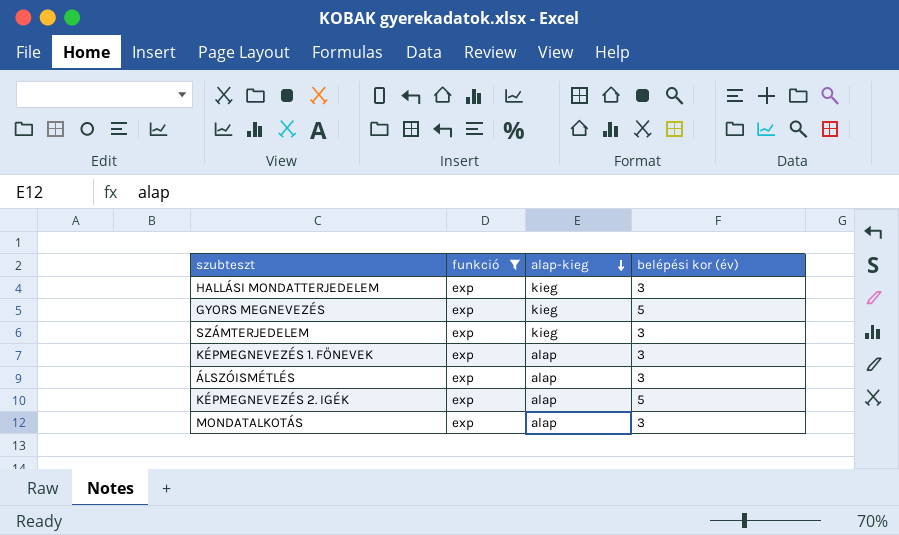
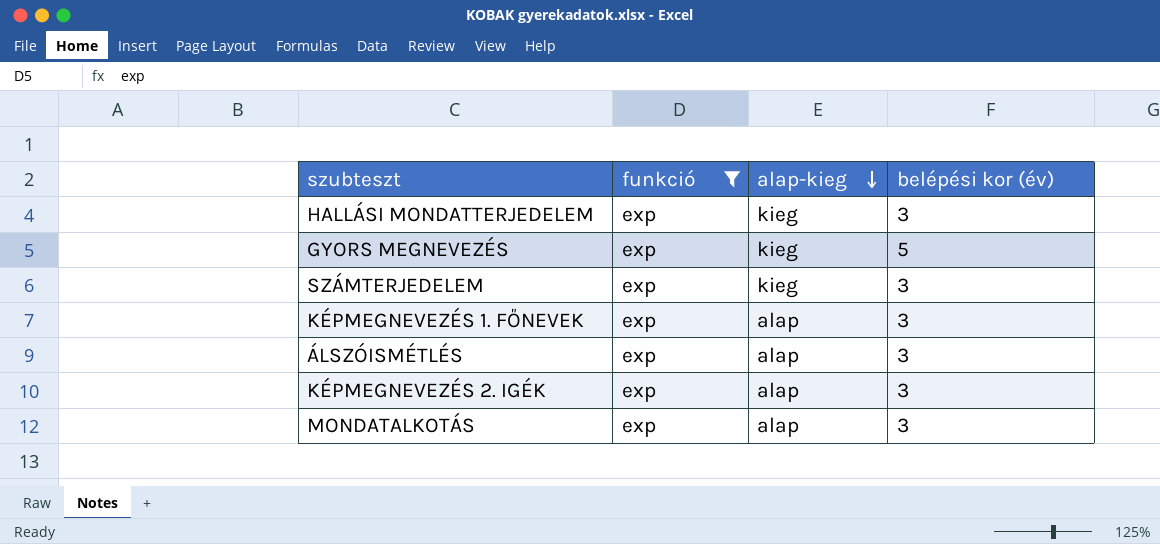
KÉPMEGNEVEZÉS 2. IGÉK | belépési kor (év): 5 -> 3

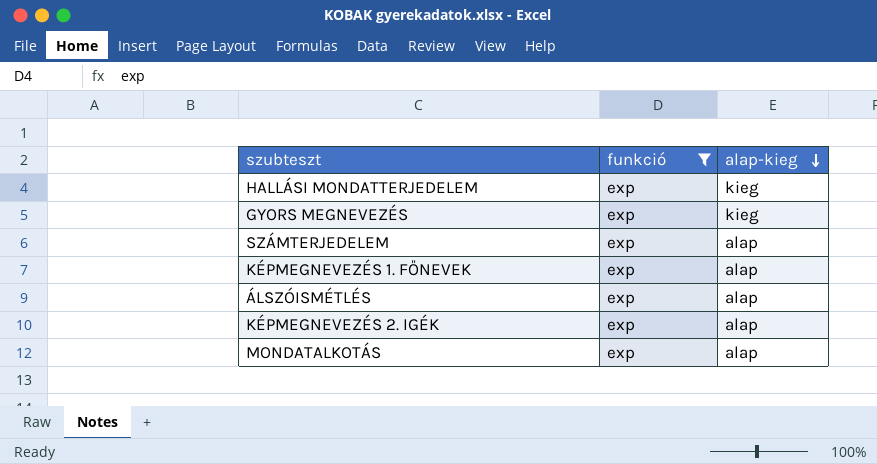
column belépési kor (év) | position: 4 -> none
SZÁMTERJEDELEM | alap-kieg: kieg -> alap

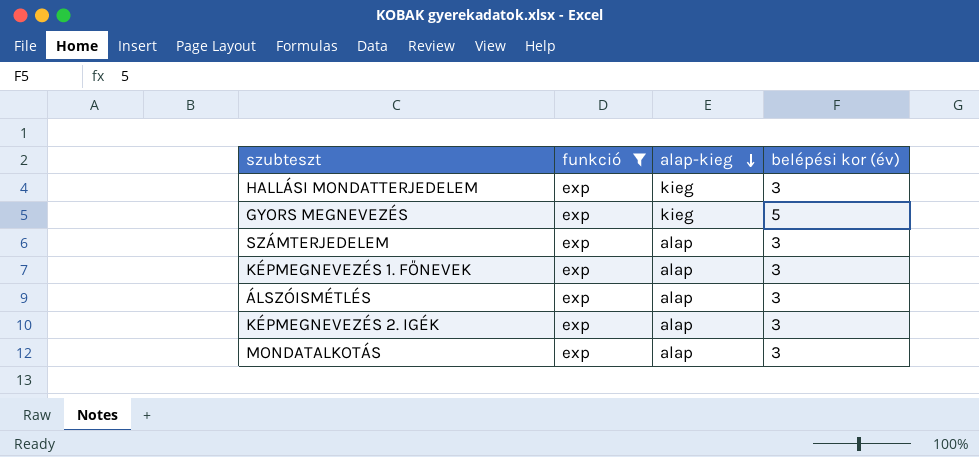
column belépési kor (év) | position: none -> 4

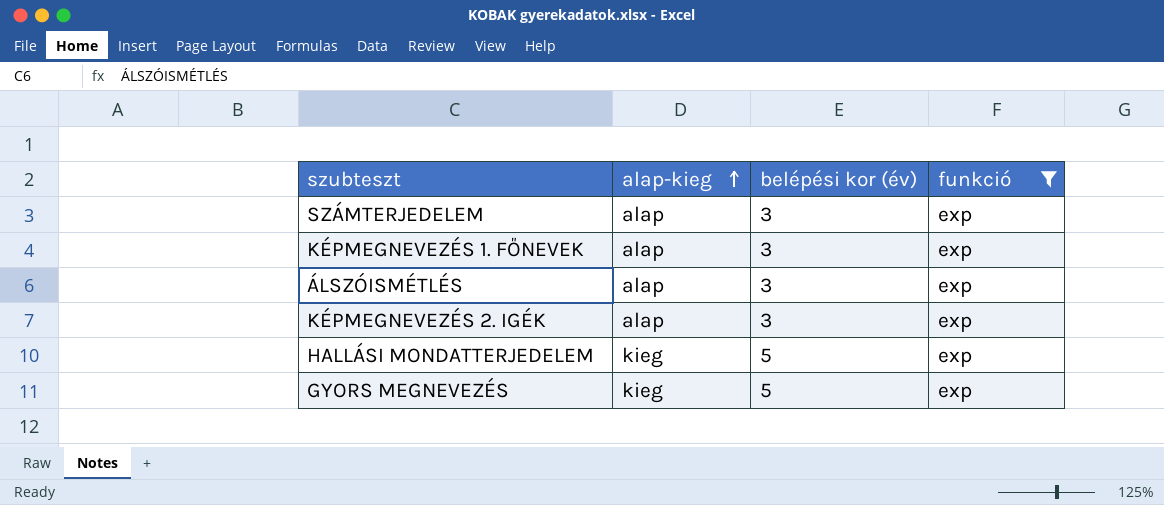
row order: alap-kieg descending -> alap-kieg ascending
column funkció | position: 2 -> 4
row MONDATALKOTÁS: exp | alap | 3 -> none
HALLÁSI MONDATTERJEDELEM | belépési kor (év): 3 -> 5

